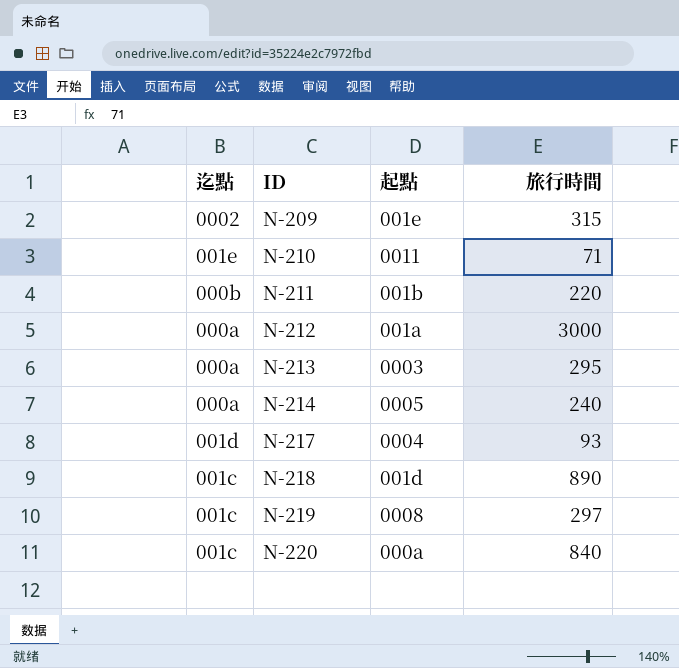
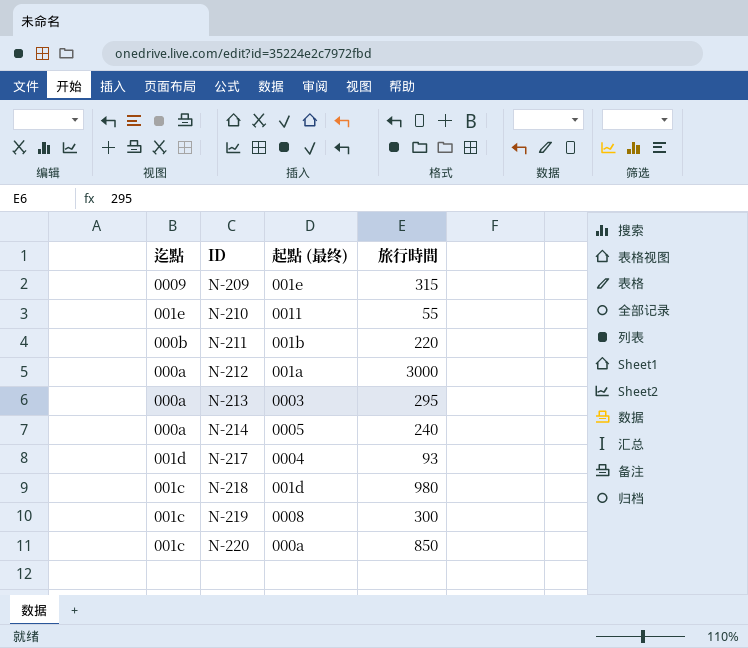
column name: 起點 -> 起點 (最终)
N-209 | 迄點: 0002 -> 0009
N-210 | 旅行時間: 71 -> 55
N-218 | 旅行時間: 890 -> 980
N-219 | 旅行時間: 297 -> 300
N-220 | 旅行時間: 840 -> 850

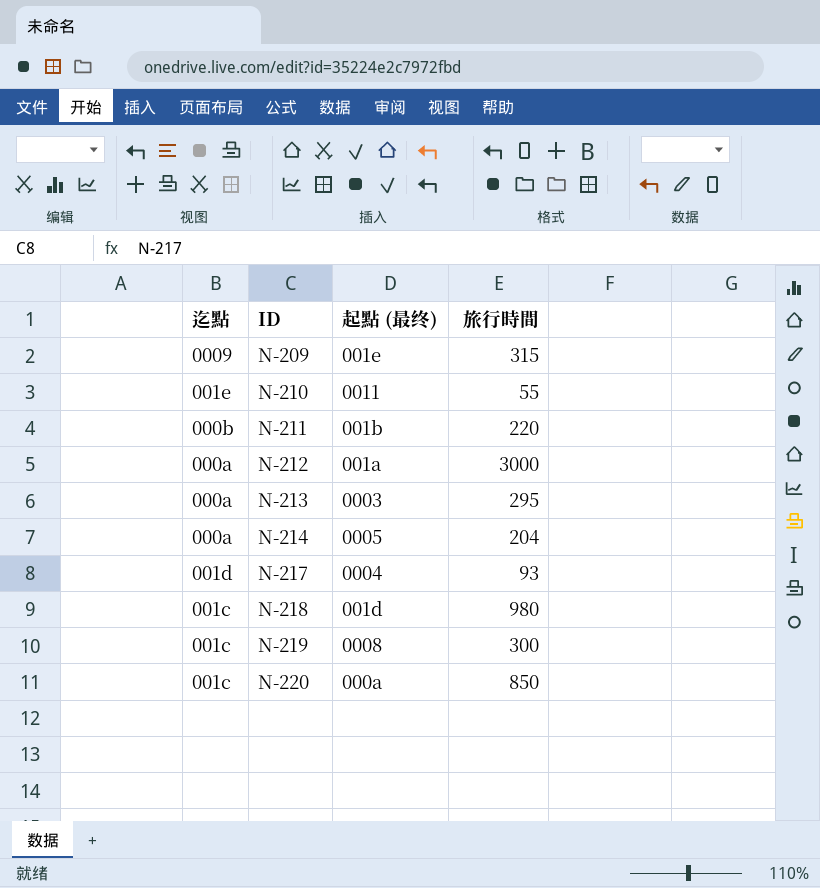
N-214 | 旅行時間: 240 -> 204

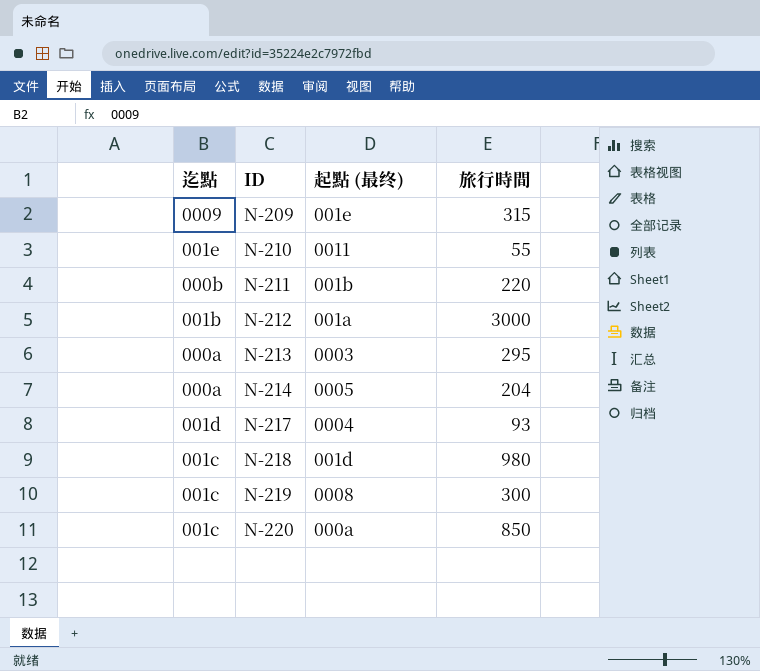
N-212 | 迄點: 000a -> 001b

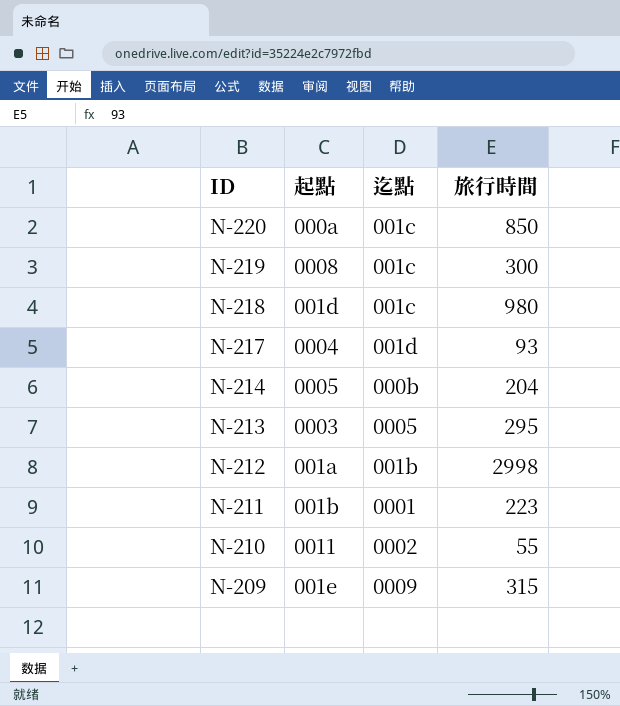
row order: ID ascending -> ID descending
column name: 起點 (最终) -> 起點
column 迄點 | position: 1 -> 3
N-214 | 迄點: 000a -> 000b
N-213 | 迄點: 000a -> 0005
N-212 | 旅行時間: 3000 -> 2998
N-211 | 迄點: 000b -> 0001
N-211 | 旅行時間: 220 -> 223
N-210 | 迄點: 001e -> 0002

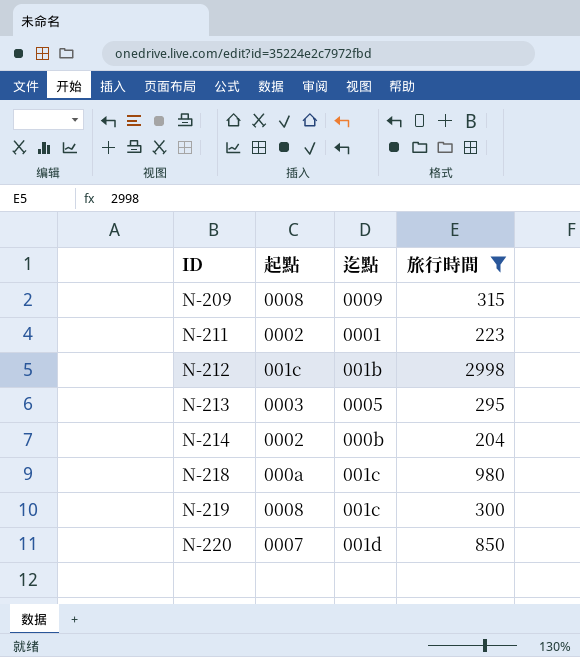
filter: none -> 旅行時間 >= 204
row order: ID descending -> ID ascending
N-209 | 起點: 001e -> 0008
N-211 | 起點: 001b -> 0002
N-212 | 起點: 001a -> 001c
N-214 | 起點: 0005 -> 0002
N-218 | 起點: 001d -> 000a
N-220 | 起點: 000a -> 0007
N-220 | 迄點: 001c -> 001d

